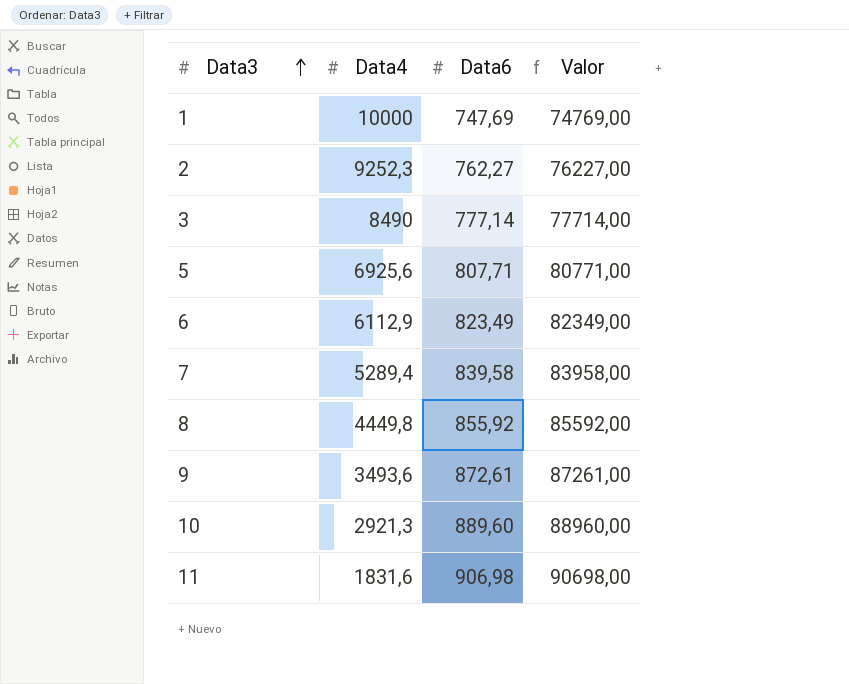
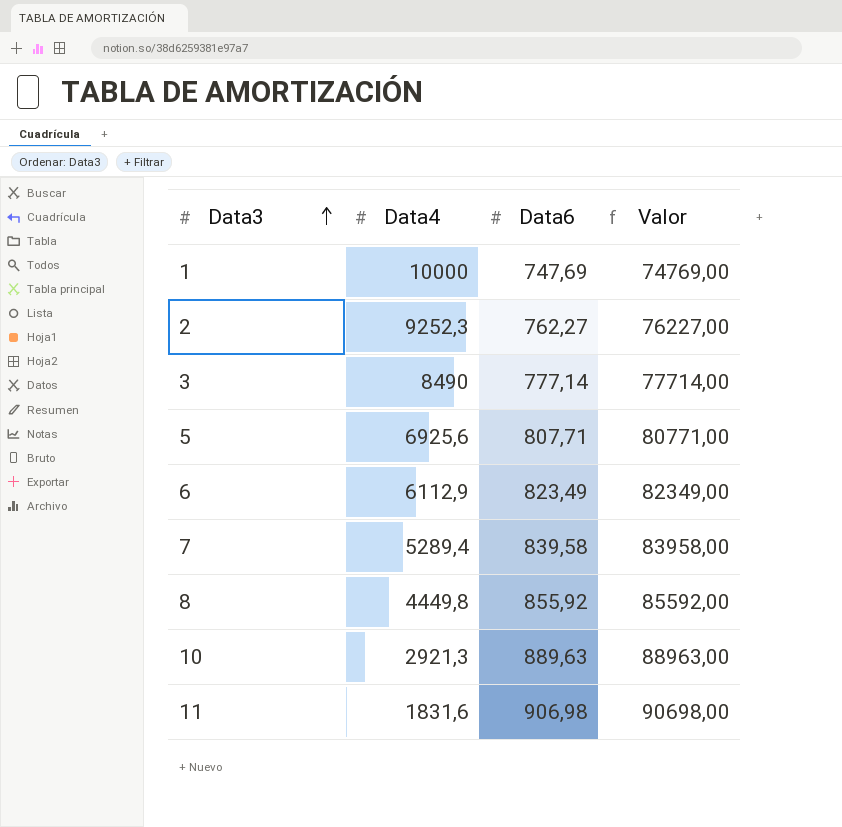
row 9: 3493,6 | 872,61 | 87261,00 -> none
10 | Data6: 889,60 -> 889,63
10 | Valor: 88960,00 -> 88963,00

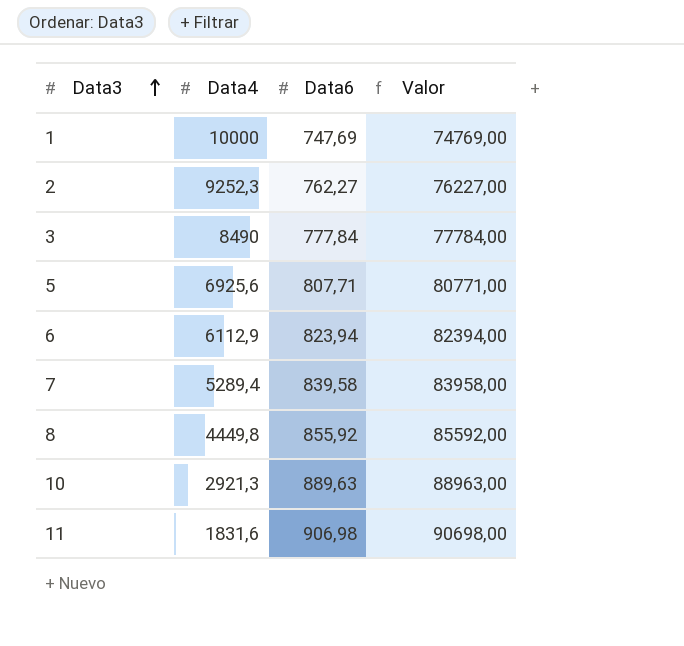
3 | Data6: 777,14 -> 777,84
3 | Valor: 77714,00 -> 77784,00
6 | Data6: 823,49 -> 823,94
6 | Valor: 82349,00 -> 82394,00

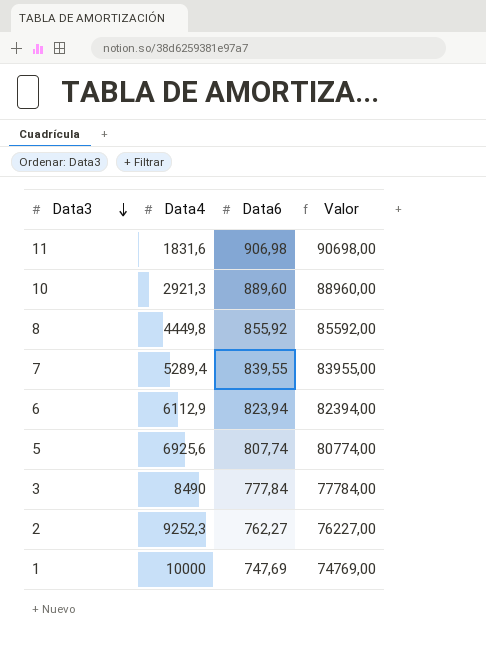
row order: Data3 ascending -> Data3 descending
10 | Data6: 889,63 -> 889,60
10 | Valor: 88963,00 -> 88960,00
7 | Data6: 839,58 -> 839,55
7 | Valor: 83958,00 -> 83955,00
5 | Data6: 807,71 -> 807,74
5 | Valor: 80771,00 -> 80774,00

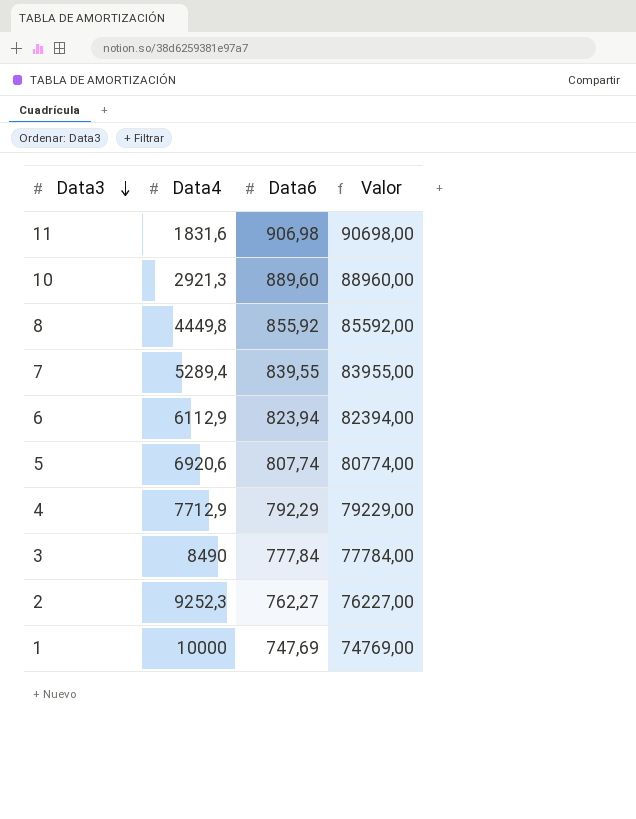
5 | Data4: 6925,6 -> 6920,6
row 4: none -> 7712,9 | 792,29 | 79229,00

